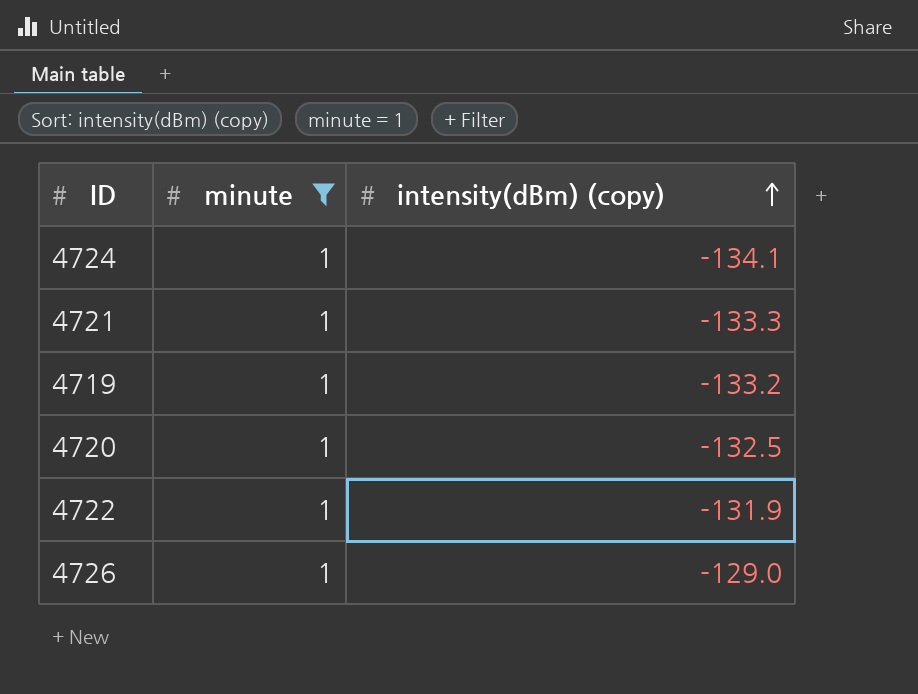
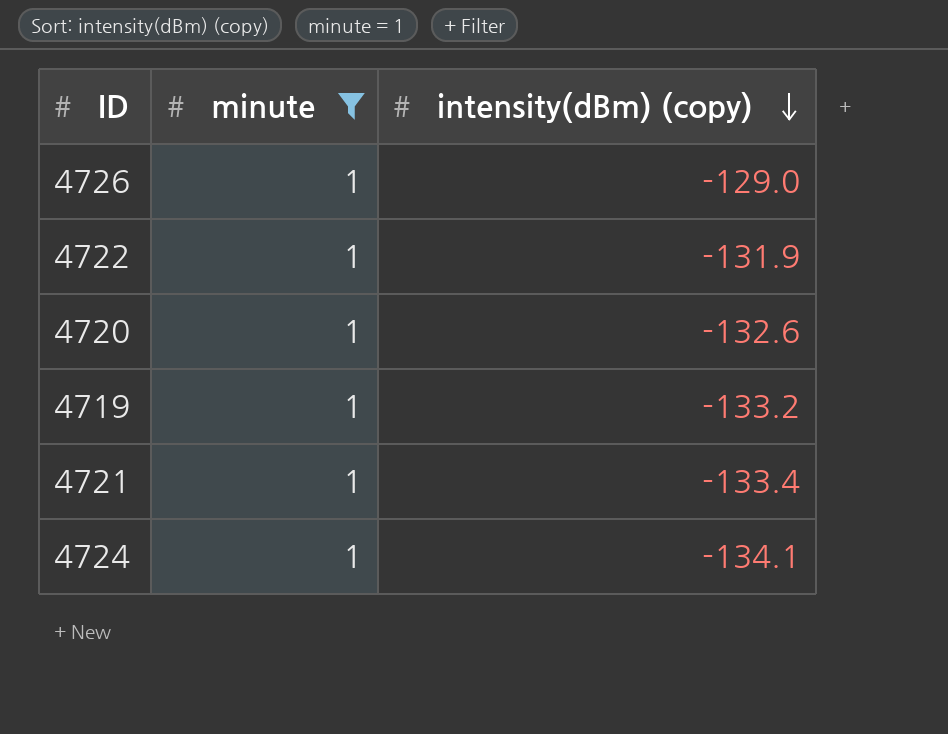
row order: intensity(dBm) (copy) ascending -> intensity(dBm) (copy) descending
4720 | intensity(dBm) (copy): -132.5 -> -132.6
4721 | intensity(dBm) (copy): -133.3 -> -133.4

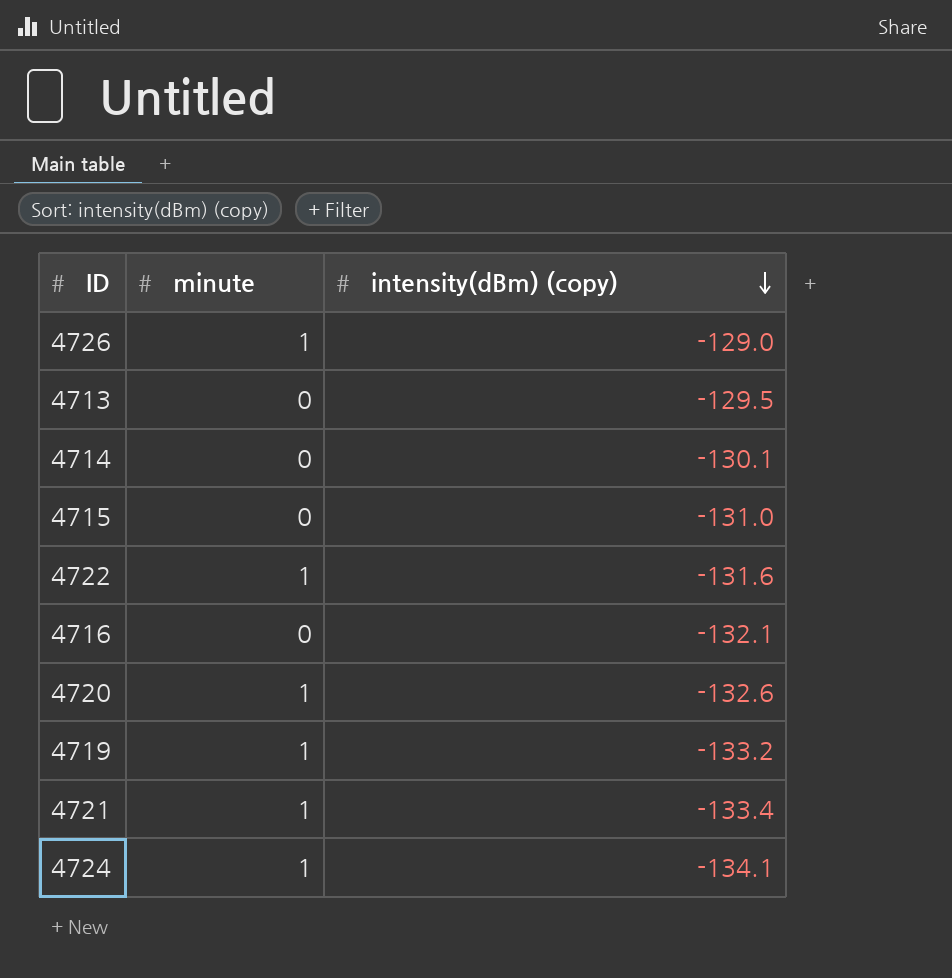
filter: minute = 1 -> none
4722 | intensity(dBm) (copy): -131.9 -> -131.6

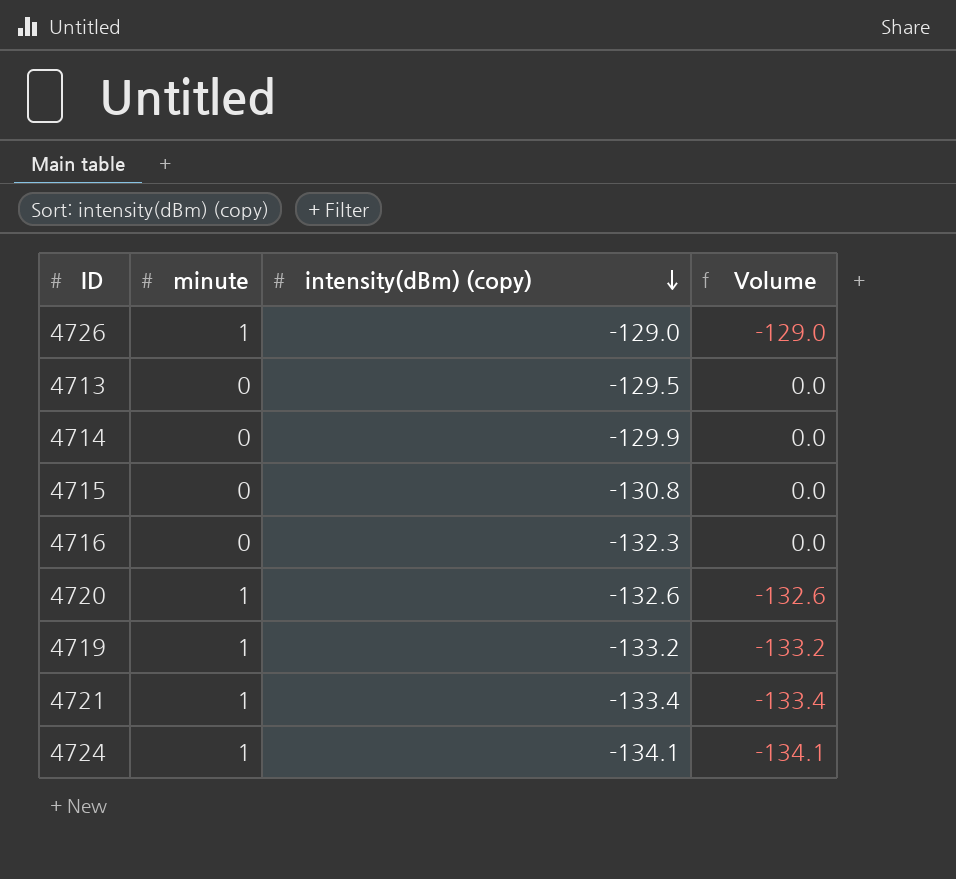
column Volume | formula: none -> [minute] * [intensity(dBm) (copy)]
row 4722: 1 | -131.6 -> none
4714 | intensity(dBm) (copy): -130.1 -> -129.9
4715 | intensity(dBm) (copy): -131.0 -> -130.8
4716 | intensity(dBm) (copy): -132.1 -> -132.3

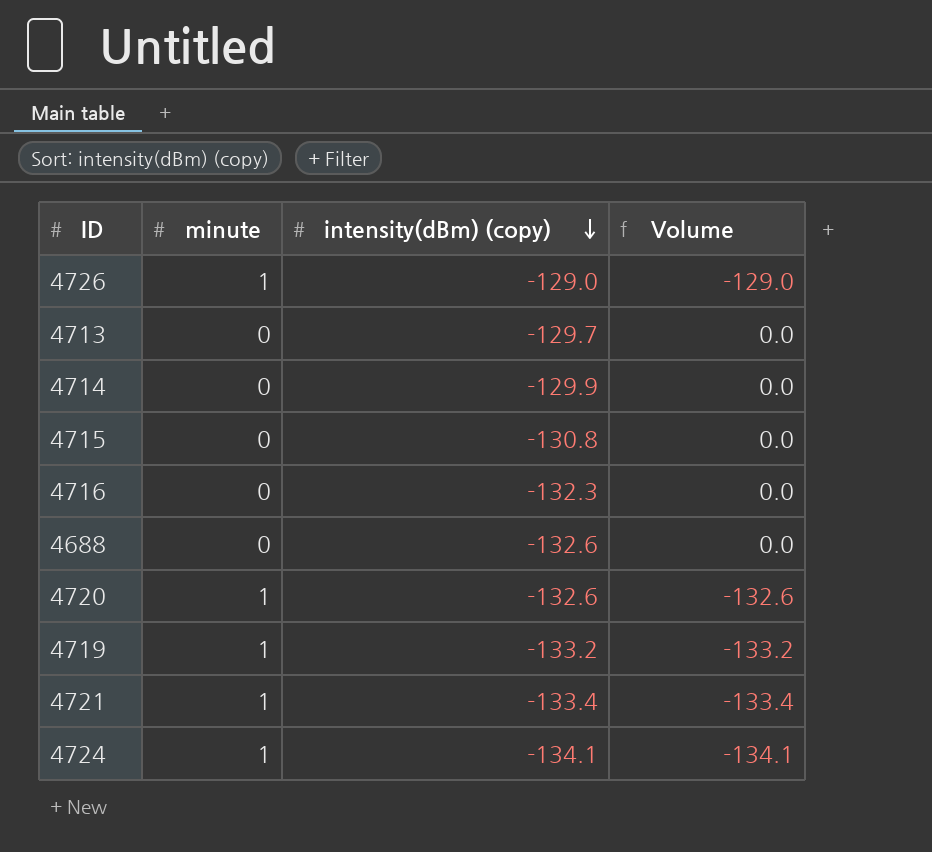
4713 | intensity(dBm) (copy): -129.5 -> -129.7
row 4688: none -> 0 | -132.6 | 0.0

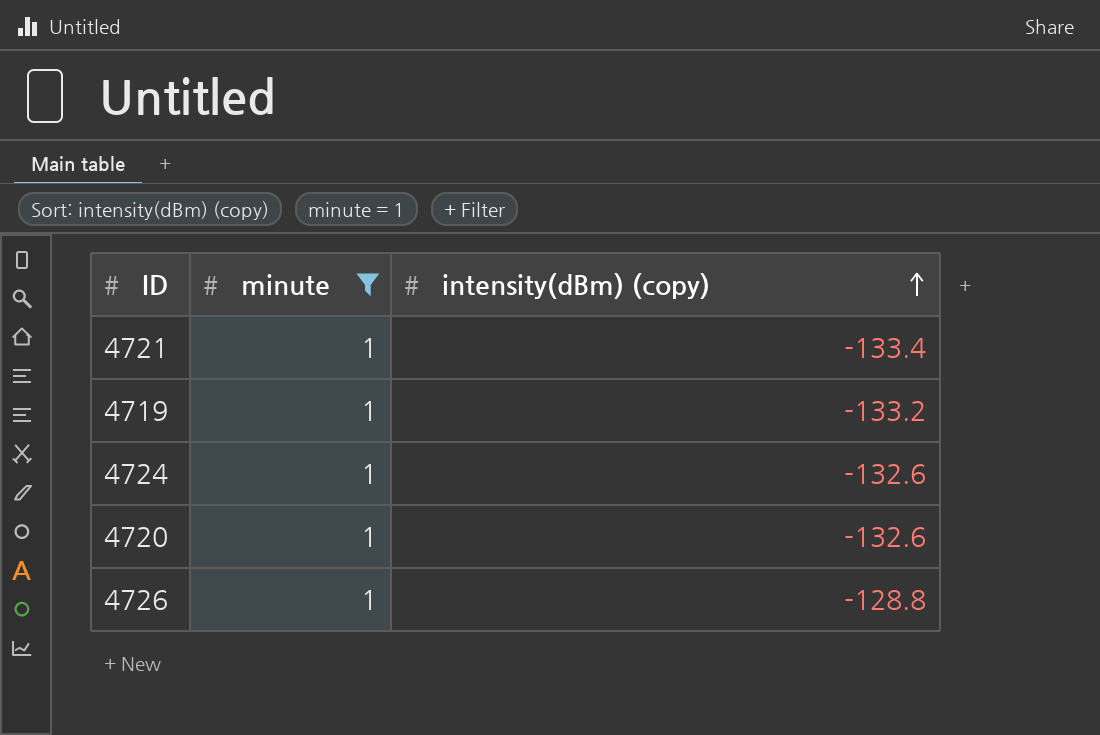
filter: none -> minute = 1
row order: intensity(dBm) (copy) descending -> intensity(dBm) (copy) ascending
column Volume | formula: [minute] * [intensity(dBm) (copy)] -> none
4724 | intensity(dBm) (copy): -134.1 -> -132.6
4726 | intensity(dBm) (copy): -129.0 -> -128.8

